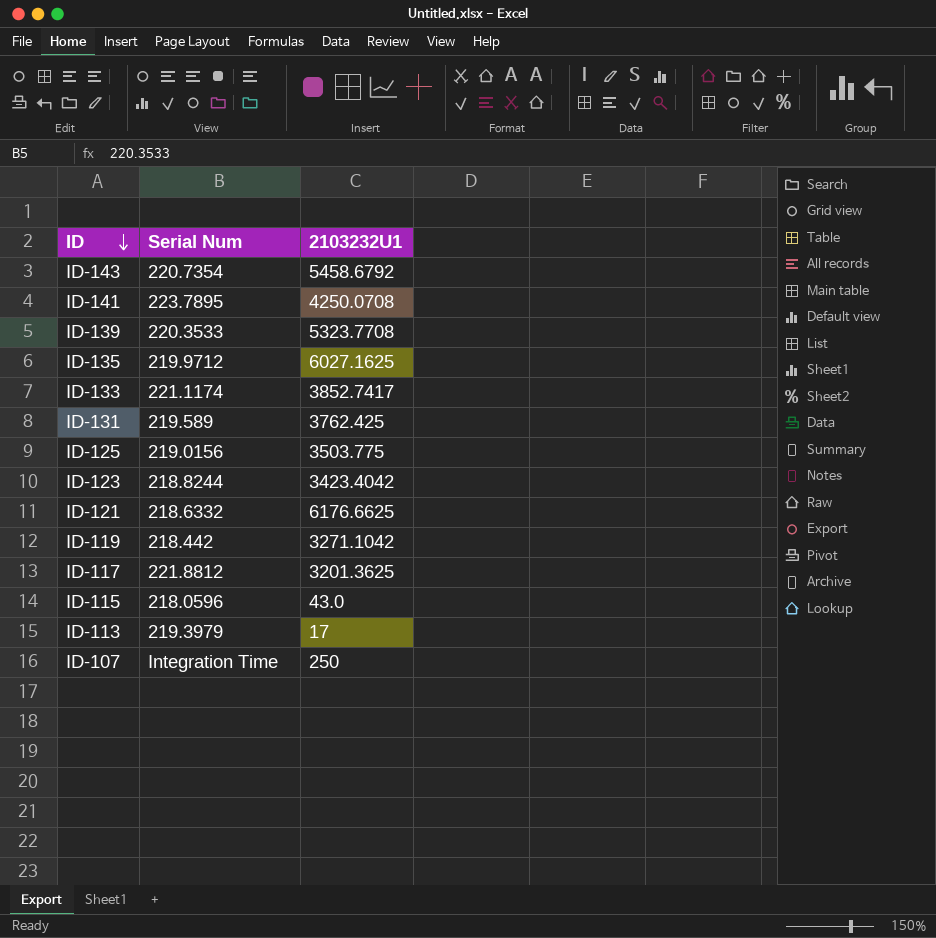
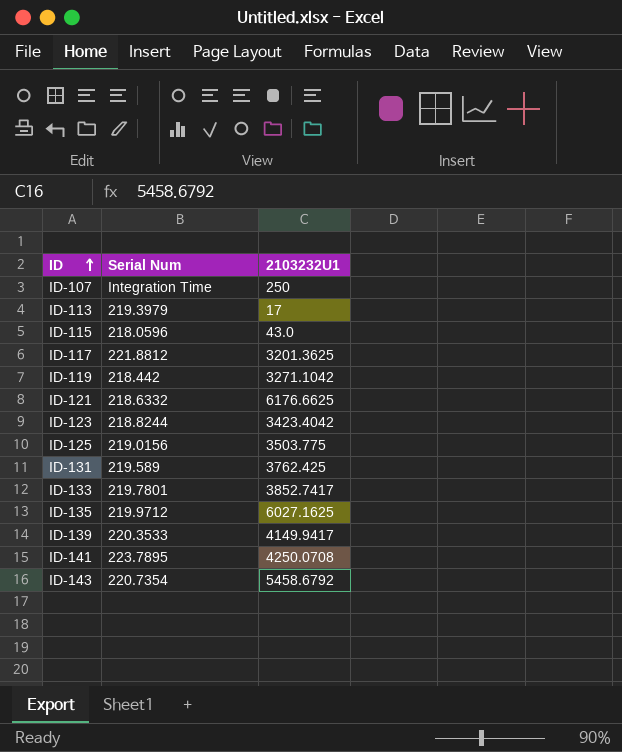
row order: ID descending -> ID ascending
ID-133 | Serial Num: 221.1174 -> 219.7801
ID-139 | 2103232U1: 5323.7708 -> 4149.9417

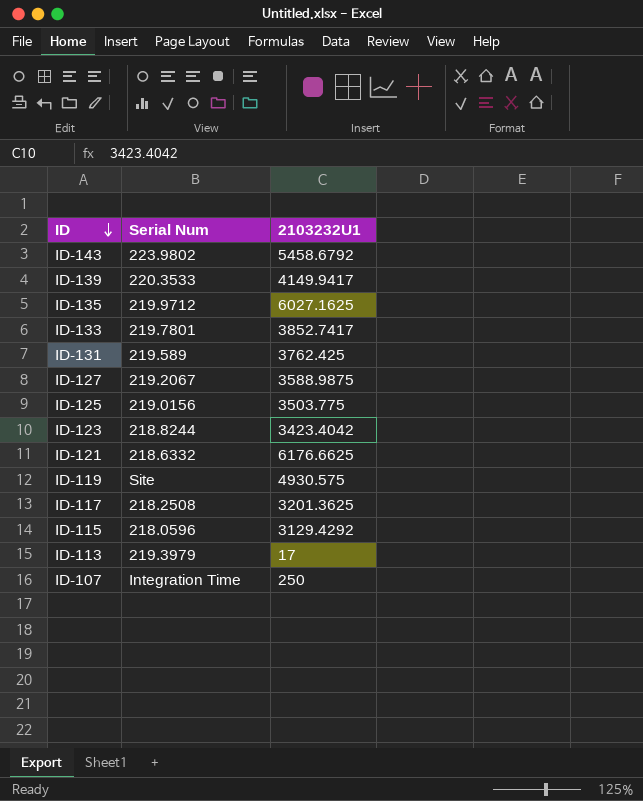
row order: ID ascending -> ID descending
row ID-141: 223.7895 | 4250.0708 -> none
ID-143 | Serial Num: 220.7354 -> 223.9802
row ID-127: none -> 219.2067 | 3588.9875
ID-119 | Serial Num: 218.442 -> Site
ID-119 | 2103232U1: 3271.1042 -> 4930.575
ID-117 | Serial Num: 221.8812 -> 218.2508
ID-115 | 2103232U1: 43.0 -> 3129.4292

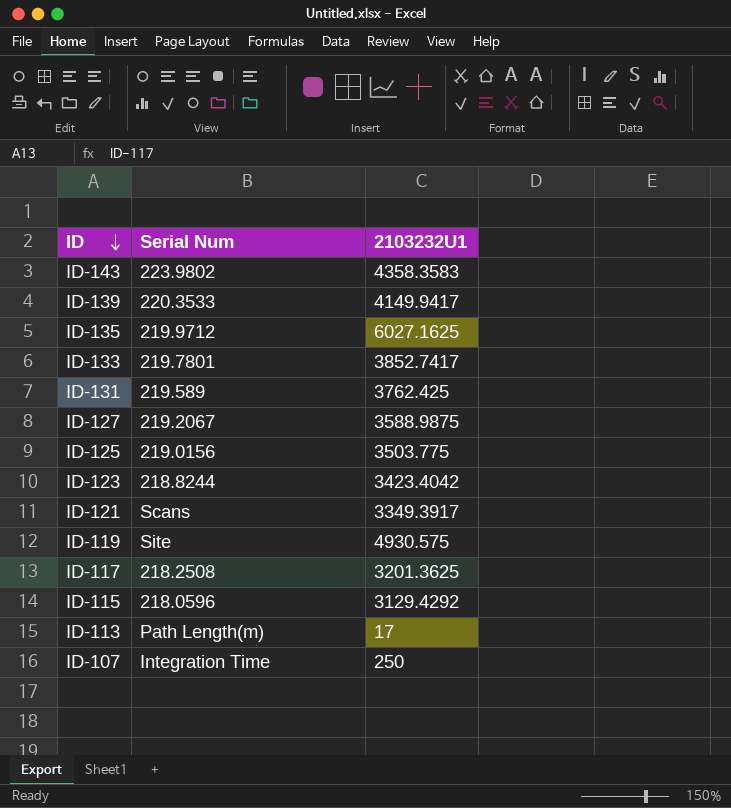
ID-143 | 2103232U1: 5458.6792 -> 4358.3583
ID-121 | Serial Num: 218.6332 -> Scans
ID-121 | 2103232U1: 6176.6625 -> 3349.3917
ID-113 | Serial Num: 219.3979 -> Path Length(m)

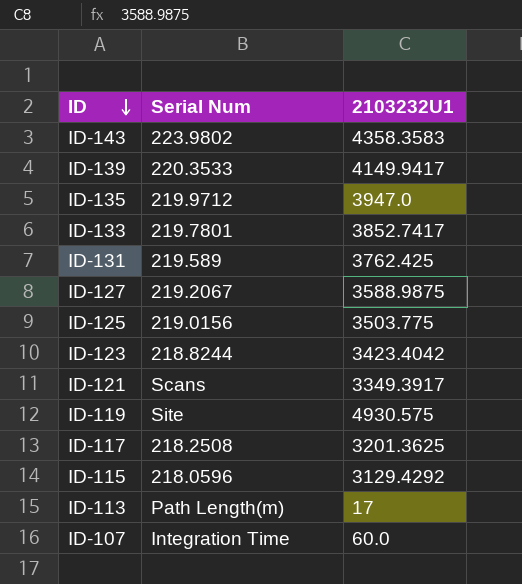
ID-135 | 2103232U1: 6027.1625 -> 3947.0
ID-107 | 2103232U1: 250 -> 60.0

